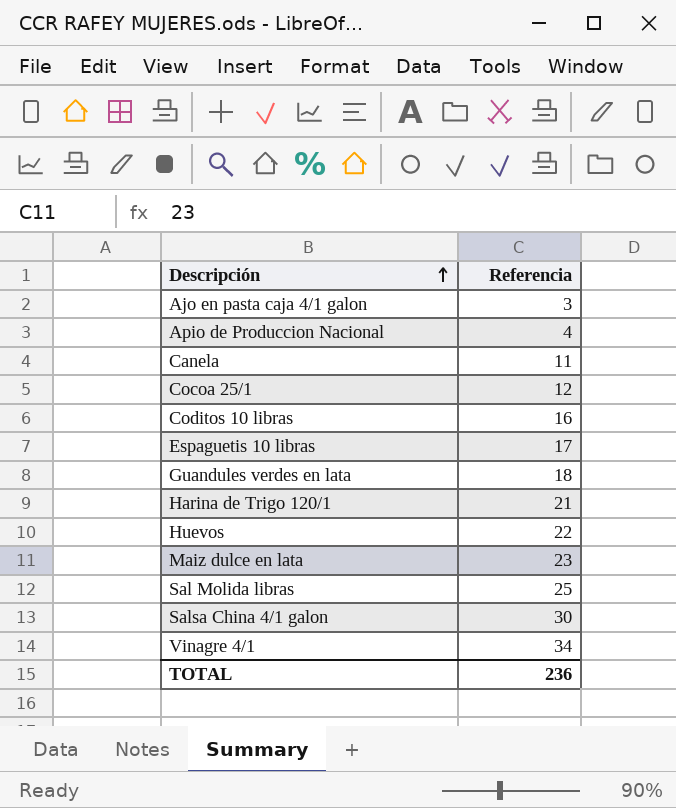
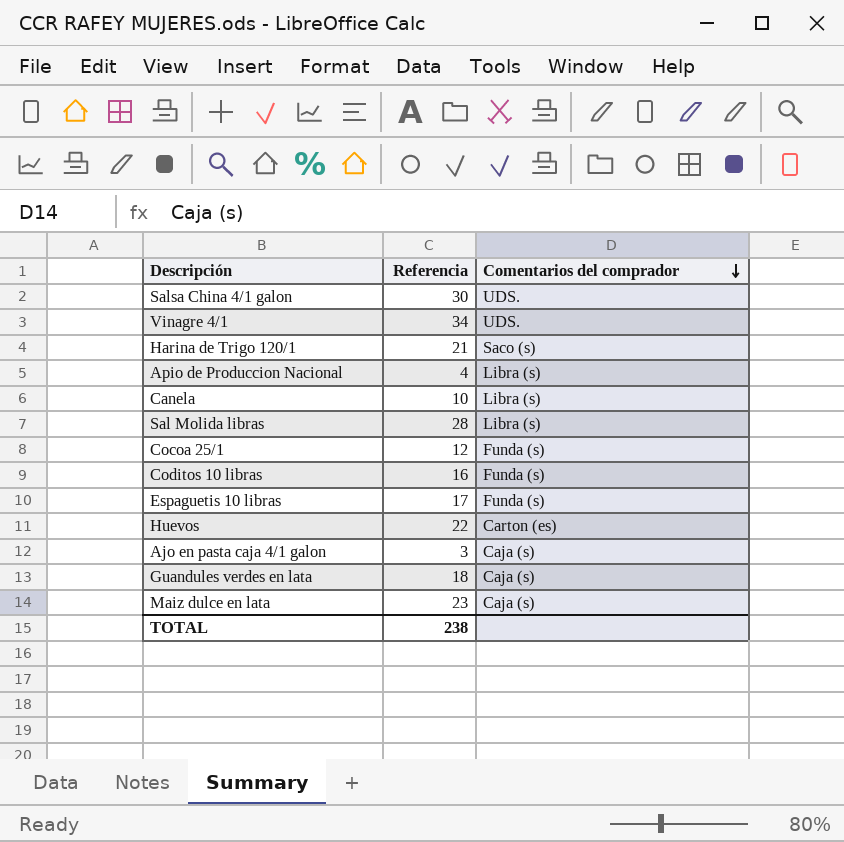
row order: Descripción ascending -> Comentarios del comprador descending
column Comentarios del comprador | position: none -> 3
Canela | Referencia: 11 -> 10
Sal Molida libras | Referencia: 25 -> 28
TOTAL | Referencia: 236 -> 238

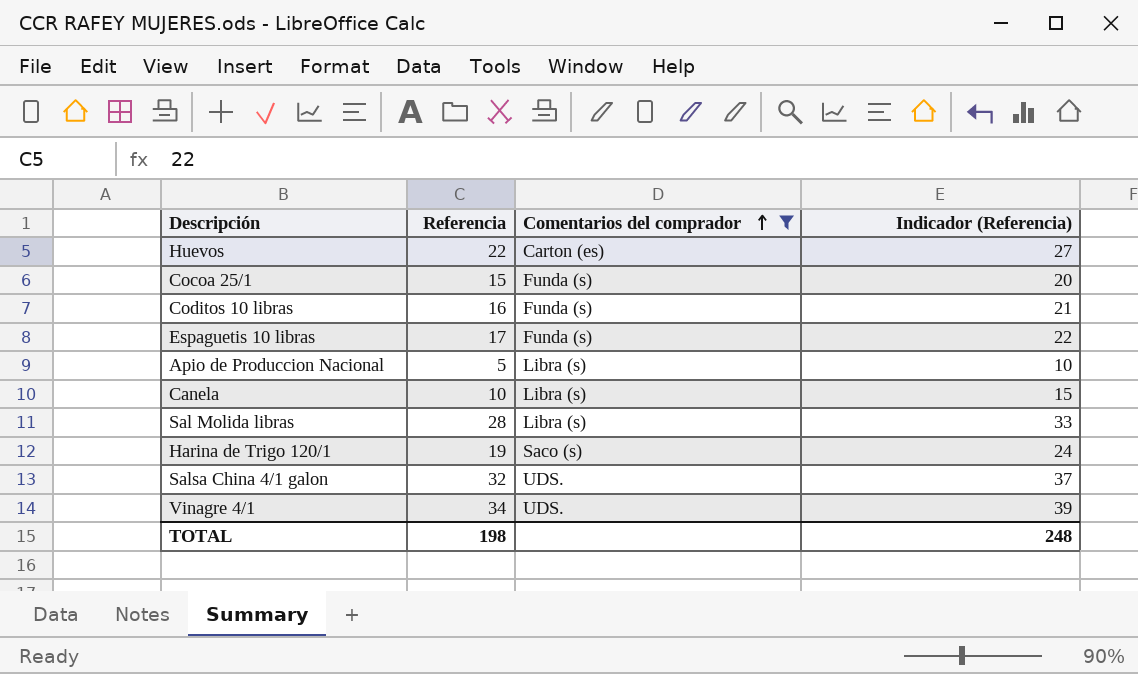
filter: none -> Comentarios del comprador != Caja (s)
row order: Comentarios del comprador descending -> Comentarios del comprador ascending
column Indicador (Referencia) | formula: none -> [Referencia] + 5
Cocoa 25/1 | Referencia: 12 -> 15
Apio de Produccion Nacional | Referencia: 4 -> 5
Harina de Trigo 120/1 | Referencia: 21 -> 19
Salsa China 4/1 galon | Referencia: 30 -> 32
TOTAL | Referencia: 238 -> 198

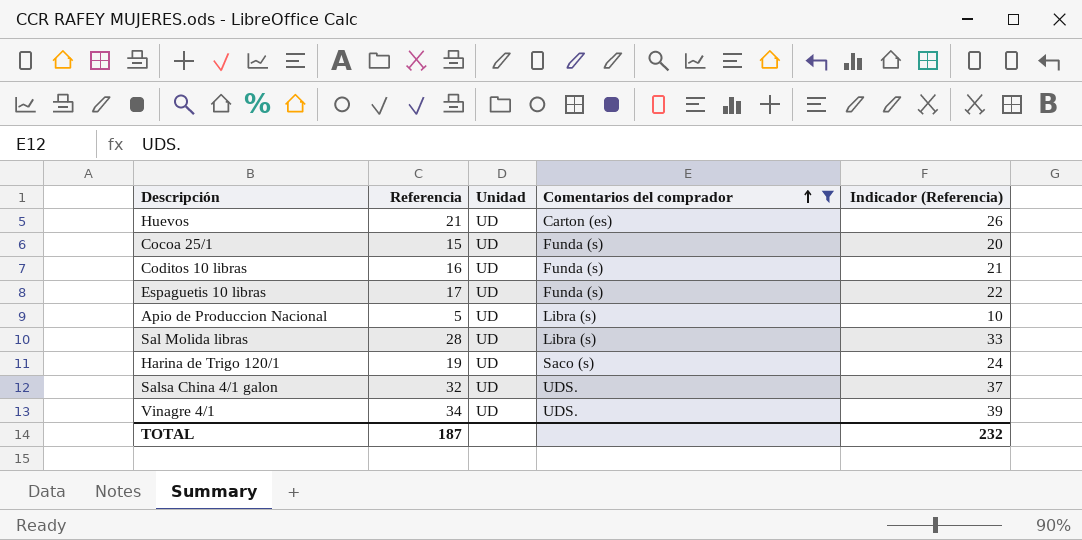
column Unidad | position: none -> 3
row Canela: 10 | Libra (s) | 15 -> none
Huevos | Referencia: 22 -> 21
Huevos | Indicador (Referencia): 27 -> 26
TOTAL | Referencia: 198 -> 187
TOTAL | Indicador (Referencia): 248 -> 232

